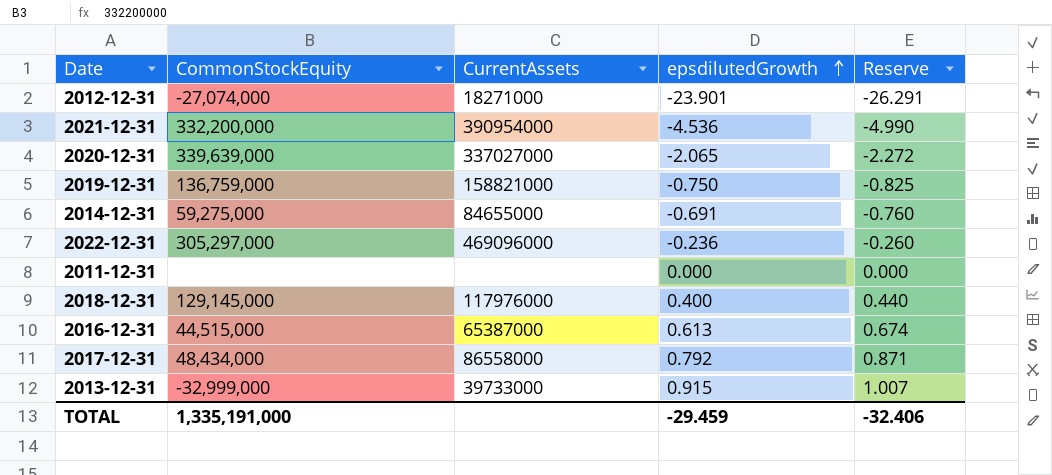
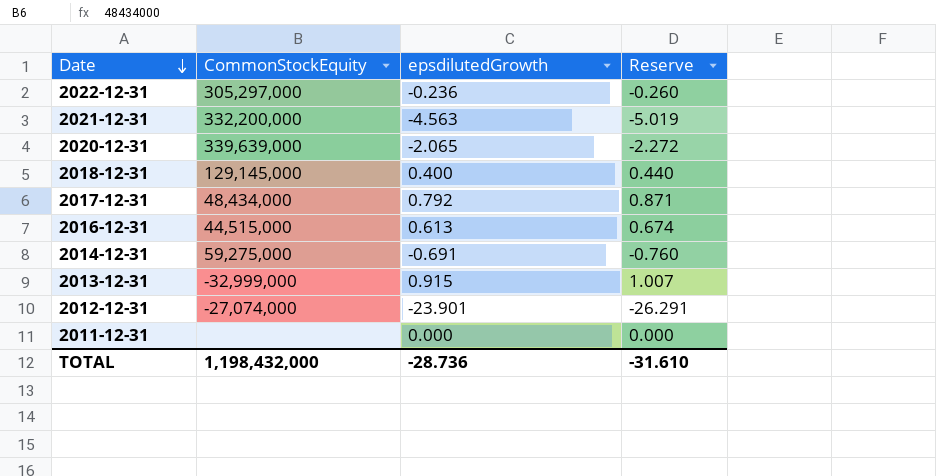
row order: epsdilutedGrowth ascending -> Date descending
column CurrentAssets | position: 3 -> none
row 2019-12-31: 136,759,000 | 158821000 | -0.750 | -0.825 -> none
2021-12-31 | epsdilutedGrowth: -4.536 -> -4.563
2021-12-31 | Reserve: -4.990 -> -5.019
TOTAL | CommonStockEquity: 1,335,191,000 -> 1,198,432,000
TOTAL | epsdilutedGrowth: -29.459 -> -28.736
TOTAL | Reserve: -32.406 -> -31.610

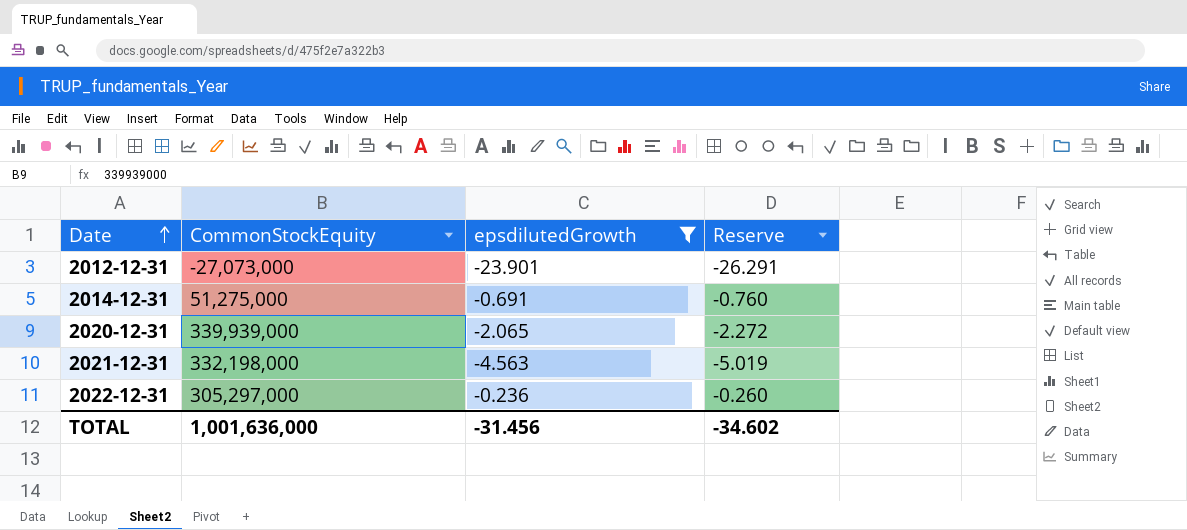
filter: none -> epsdilutedGrowth <= -0.236
row order: Date descending -> Date ascending
2012-12-31 | CommonStockEquity: -27,074,000 -> -27,073,000
2014-12-31 | CommonStockEquity: 59,275,000 -> 51,275,000
2020-12-31 | CommonStockEquity: 339,639,000 -> 339,939,000
2021-12-31 | CommonStockEquity: 332,200,000 -> 332,198,000
TOTAL | CommonStockEquity: 1,198,432,000 -> 1,001,636,000
TOTAL | epsdilutedGrowth: -28.736 -> -31.456
TOTAL | Reserve: -31.610 -> -34.602

